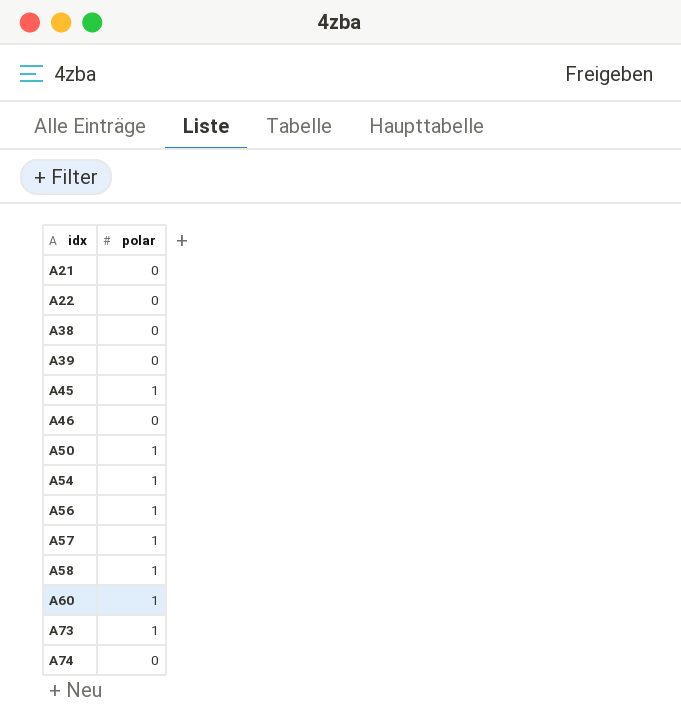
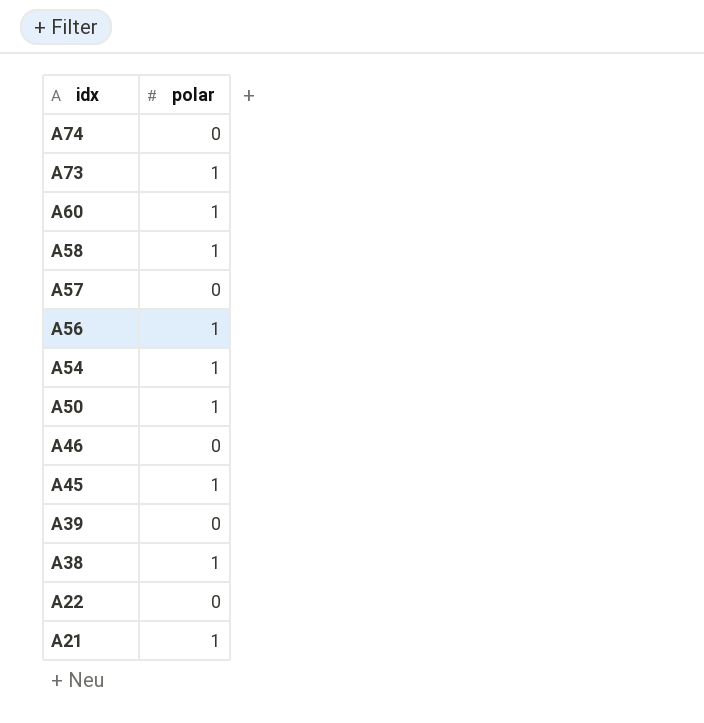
row order: idx ascending -> idx descending
A57 | polar: 1 -> 0
A38 | polar: 0 -> 1
A21 | polar: 0 -> 1

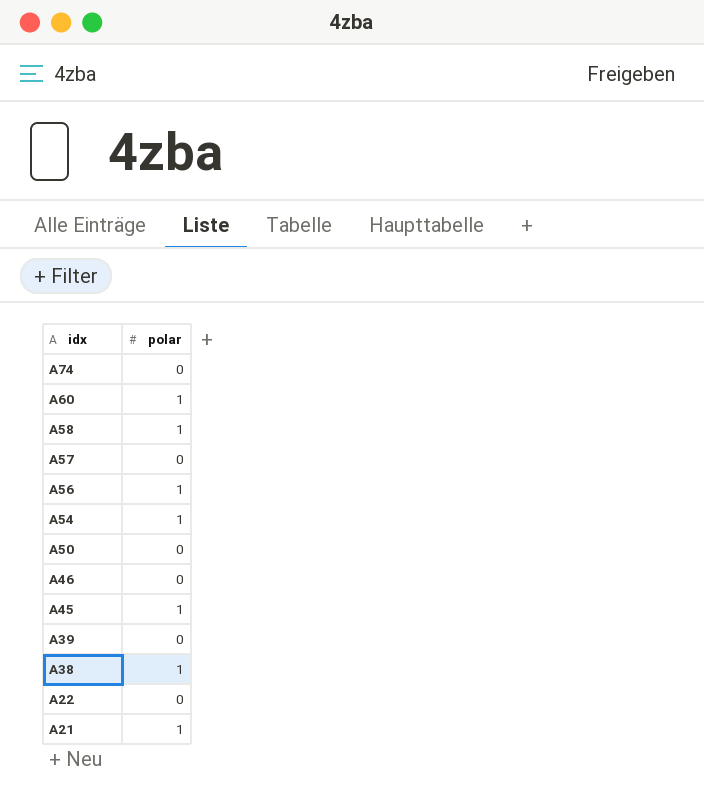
row A73: 1 -> none
A50 | polar: 1 -> 0

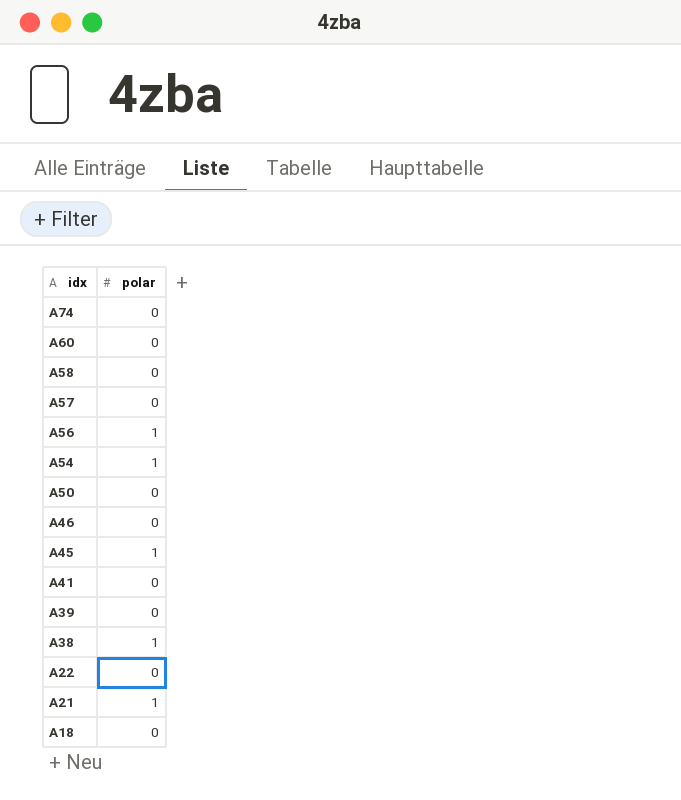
A60 | polar: 1 -> 0
A58 | polar: 1 -> 0
row A41: none -> 0
row A18: none -> 0

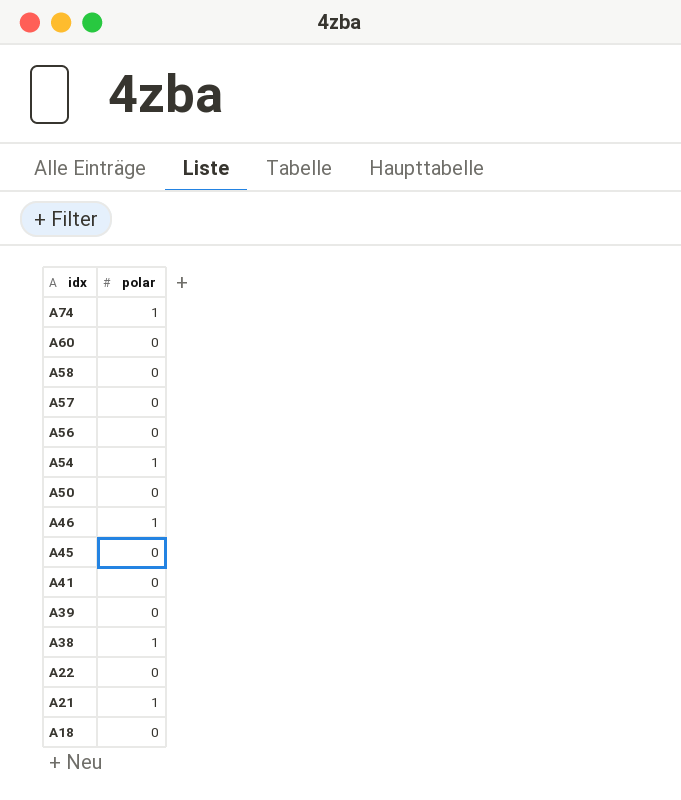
A74 | polar: 0 -> 1
A56 | polar: 1 -> 0
A46 | polar: 0 -> 1
A45 | polar: 1 -> 0

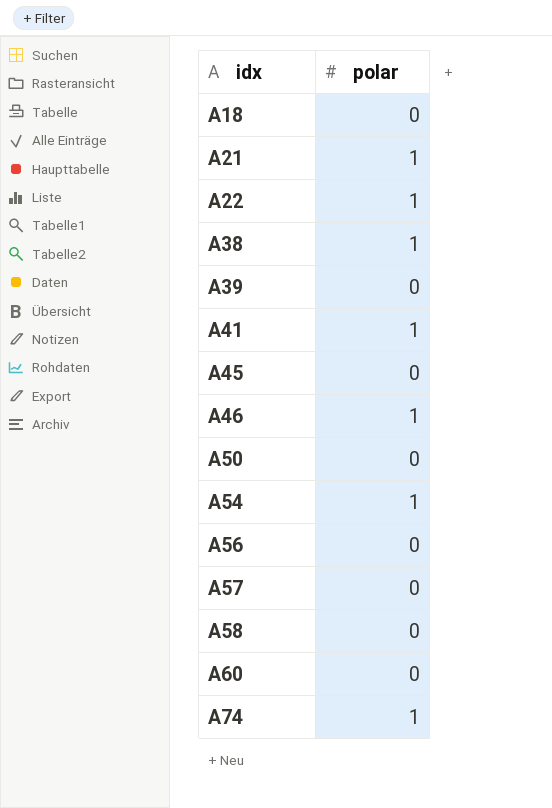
row order: idx descending -> idx ascending
A22 | polar: 0 -> 1
A41 | polar: 0 -> 1

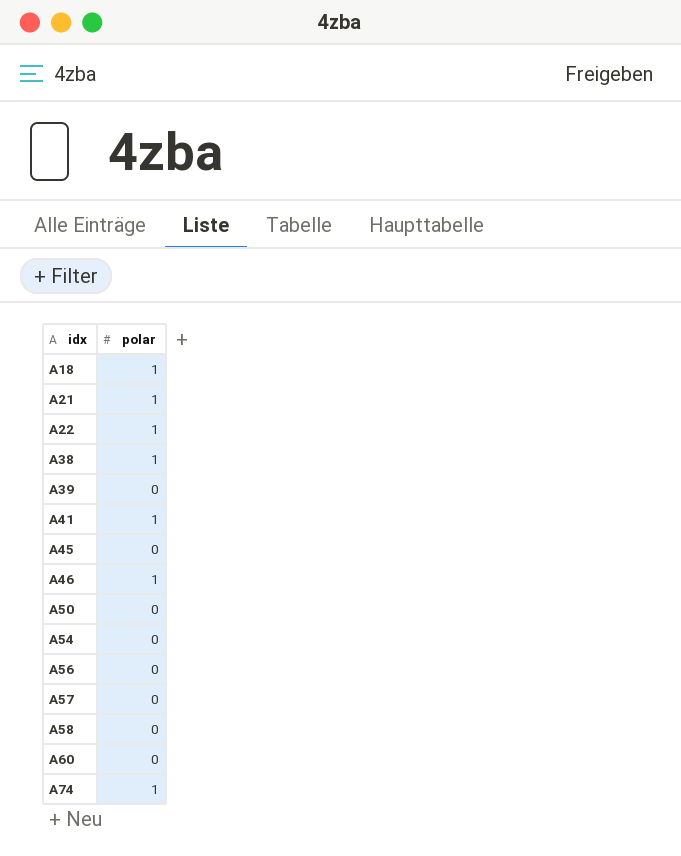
A18 | polar: 0 -> 1
A54 | polar: 1 -> 0

